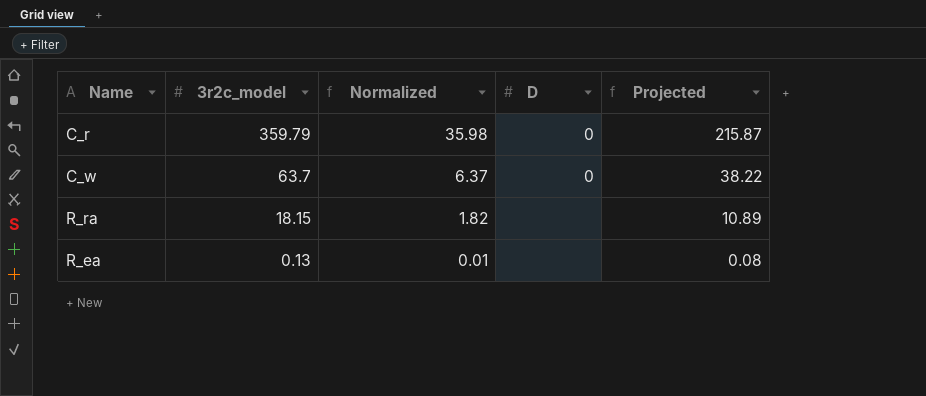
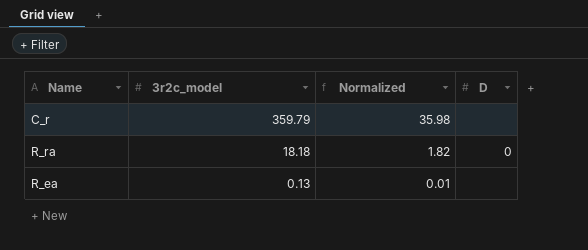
column Projected | formula: [3r2c_model] * 0.6 -> none
row C_w: 63.7 | 6.37 | 0 | 38.22 -> none
C_r | D: 0 -> none
R_ra | 3r2c_model: 18.15 -> 18.18
R_ra | D: none -> 0

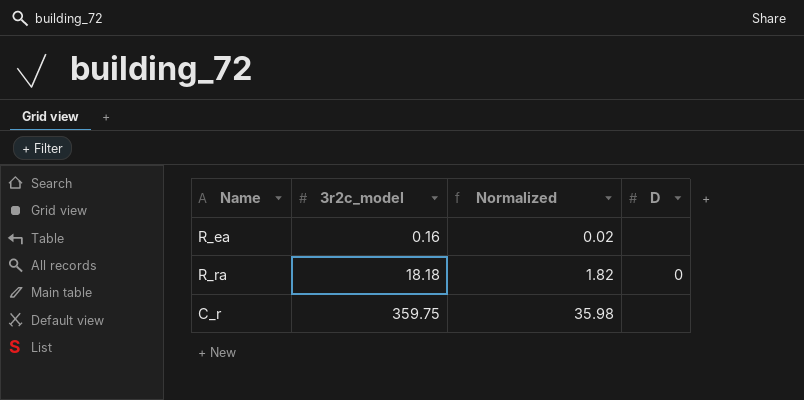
row order: 3r2c_model descending -> 3r2c_model ascending
R_ea | 3r2c_model: 0.13 -> 0.16
R_ea | Normalized: 0.01 -> 0.02
C_r | 3r2c_model: 359.79 -> 359.75

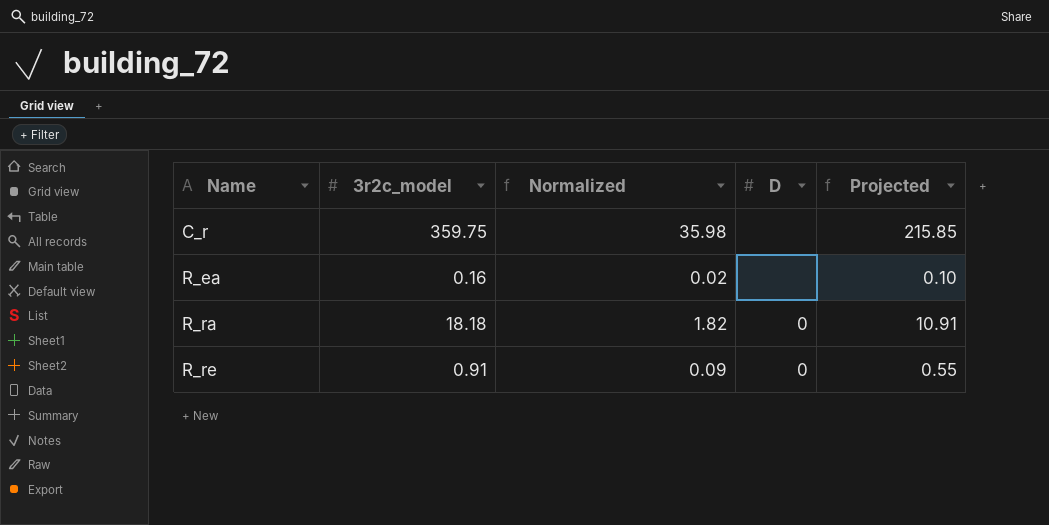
row order: 3r2c_model ascending -> Name ascending
column Projected | formula: none -> [3r2c_model] * 0.6
row R_re: none -> 0.91 | 0.09 | 0 | 0.55

